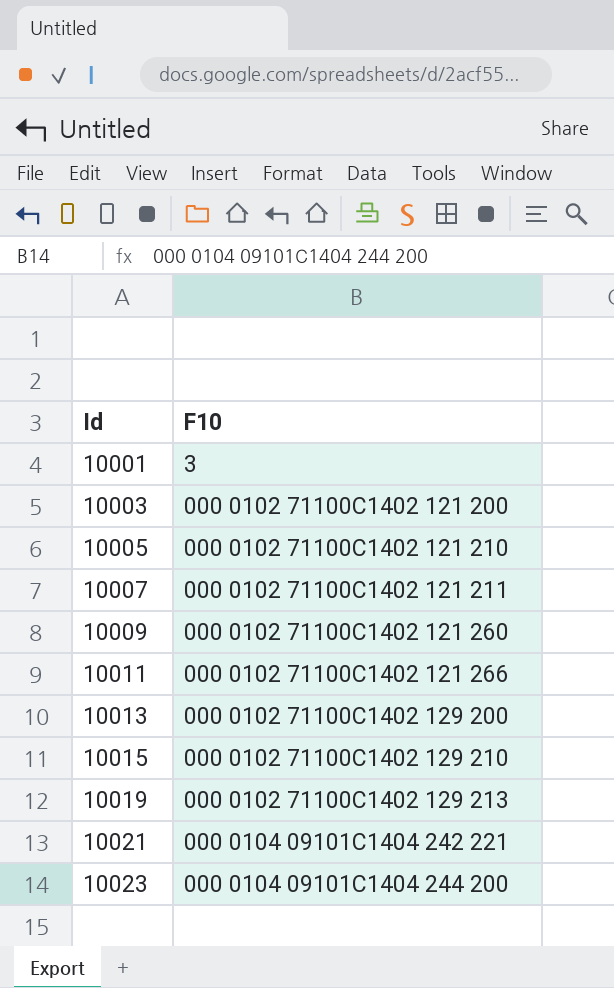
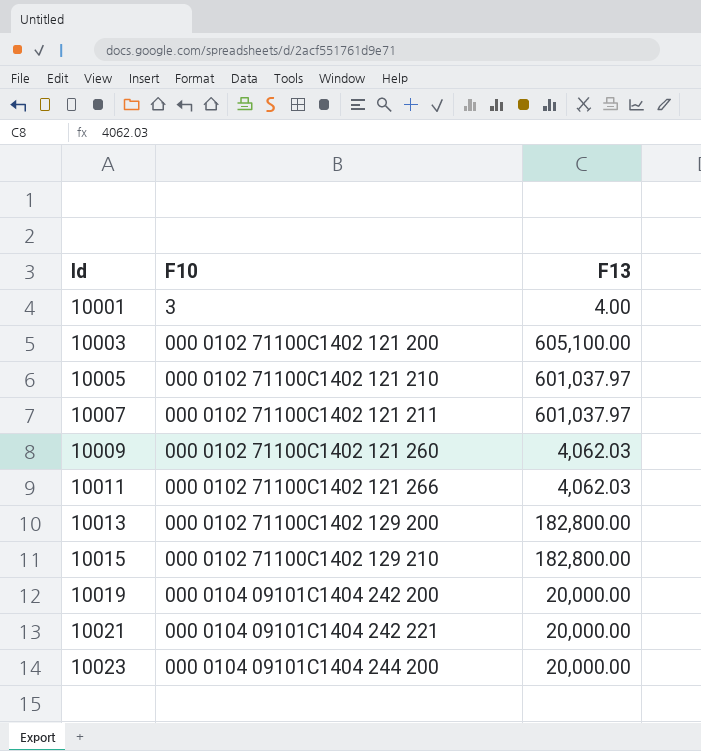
column F13 | position: none -> 3
10019 | F10: 000 0102 71100С1402 129 213 -> 000 0104 09101С1404 242 200

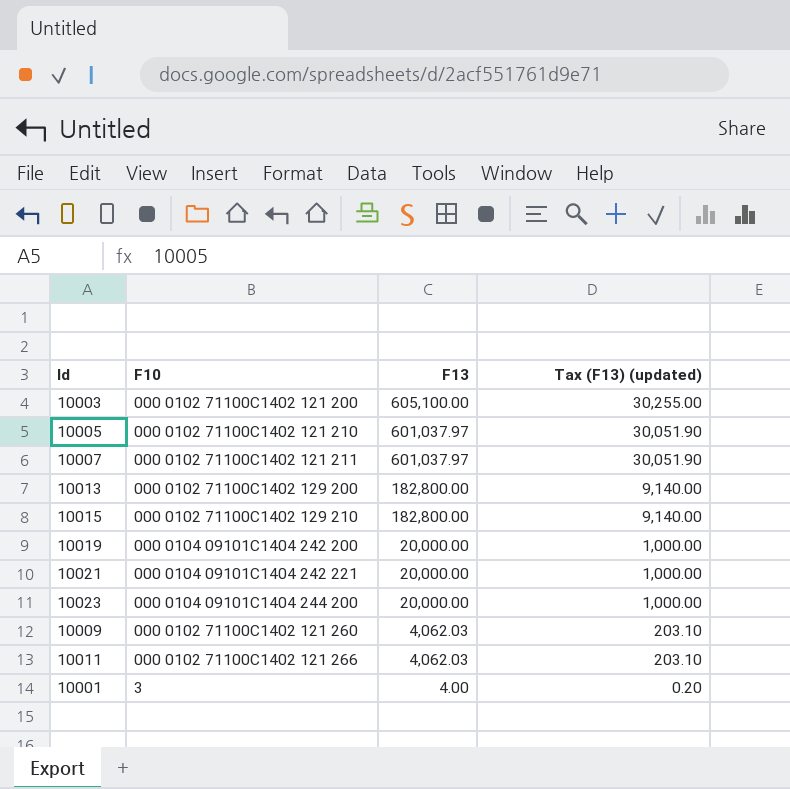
row order: Id ascending -> F13 descending
column Tax (F13) (updated) | formula: none -> [F13] * 0.05

